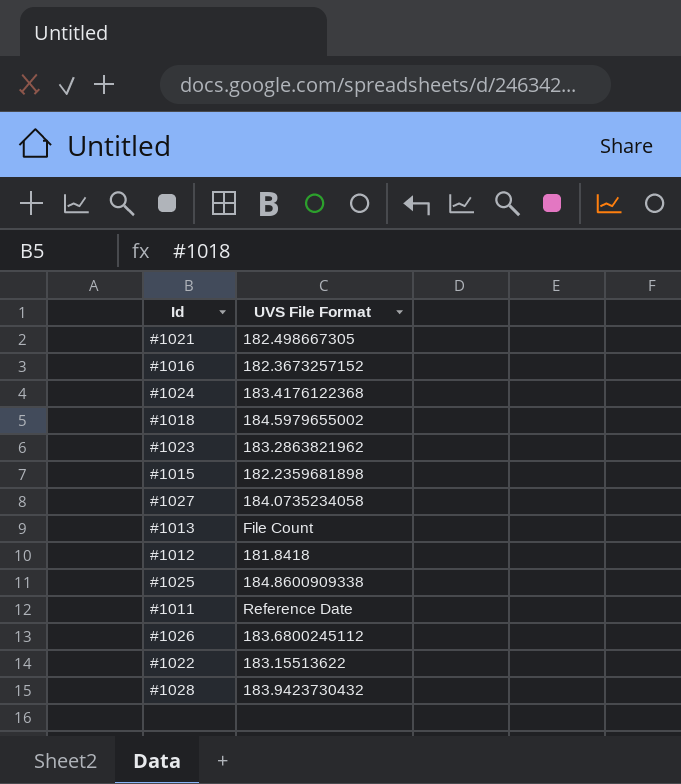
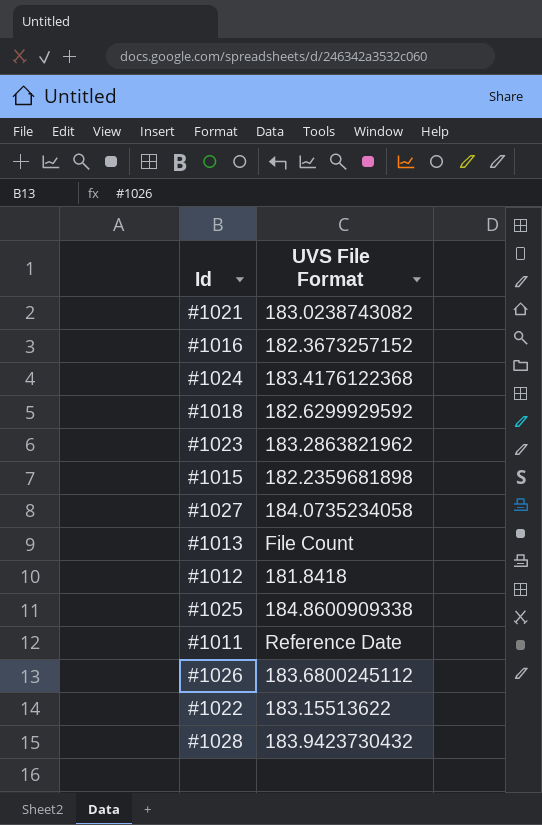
#1021 | UVS File Format: 182.498667305 -> 183.0238743082
#1018 | UVS File Format: 184.5979655002 -> 182.6299929592

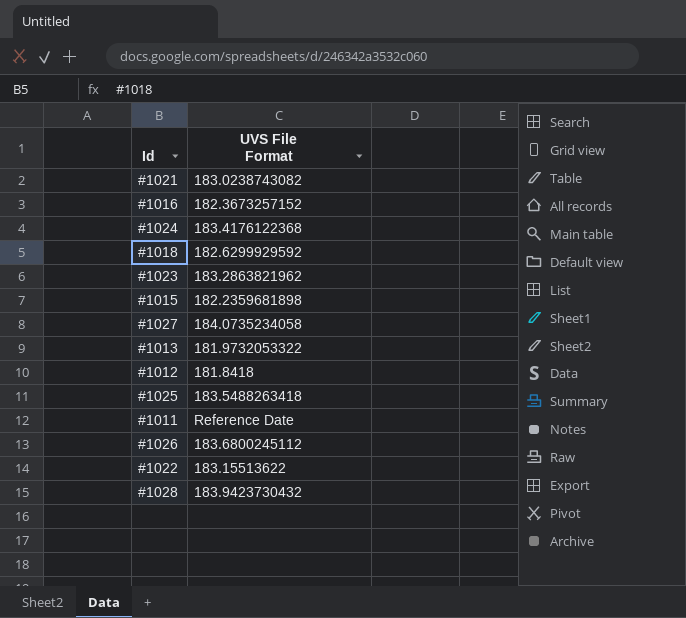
#1013 | UVS File Format: File Count -> 181.9732053322
#1025 | UVS File Format: 184.8600909338 -> 183.5488263418

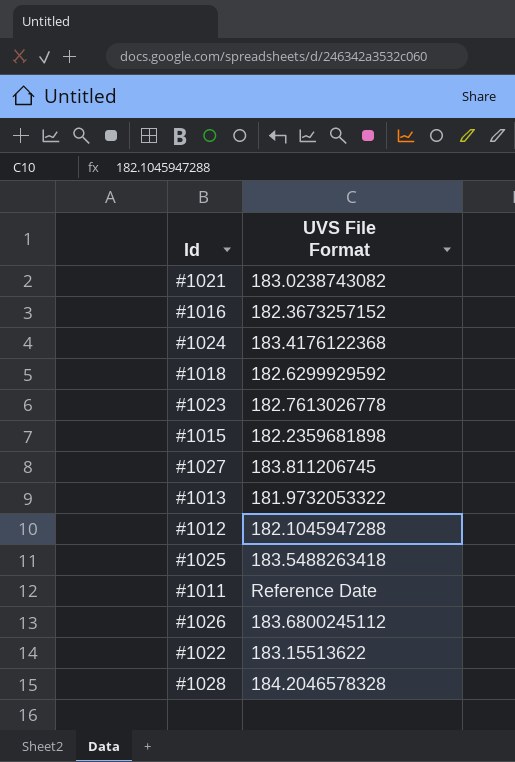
#1023 | UVS File Format: 183.2863821962 -> 182.7613026778
#1027 | UVS File Format: 184.0735234058 -> 183.811206745
#1012 | UVS File Format: 181.8418 -> 182.1045947288
#1028 | UVS File Format: 183.9423730432 -> 184.2046578328

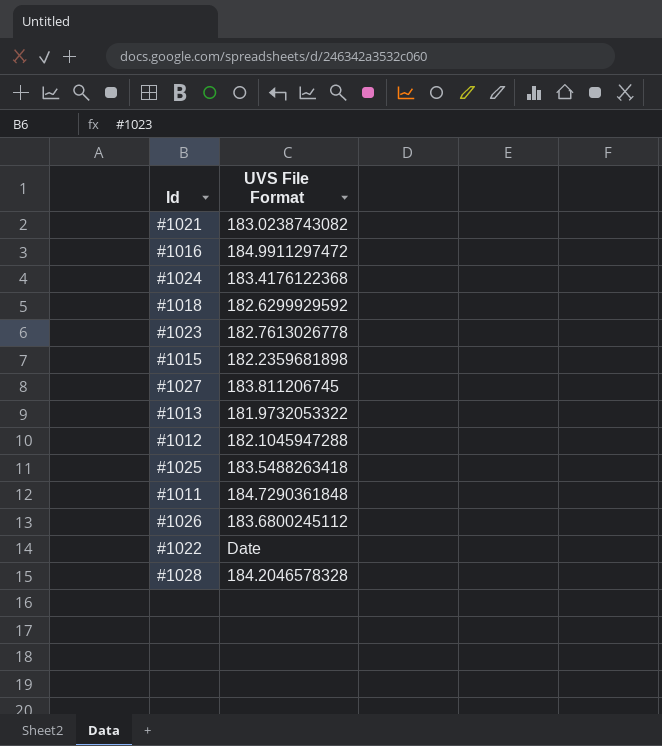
#1016 | UVS File Format: 182.3673257152 -> 184.9911297472
#1011 | UVS File Format: Reference Date -> 184.7290361848
#1022 | UVS File Format: 183.15513622 -> Date

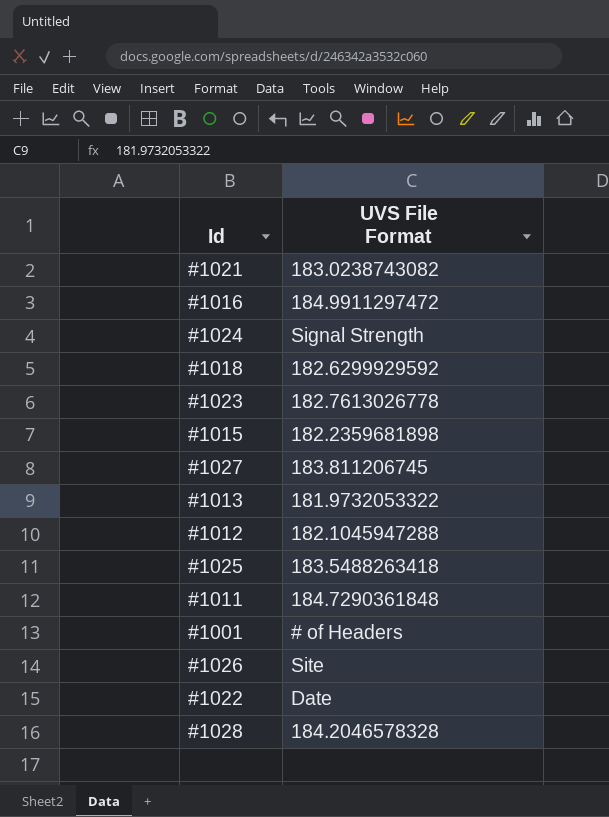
#1024 | UVS File Format: 183.4176122368 -> Signal Strength
row #1001: none -> # of Headers
#1026 | UVS File Format: 183.6800245112 -> Site

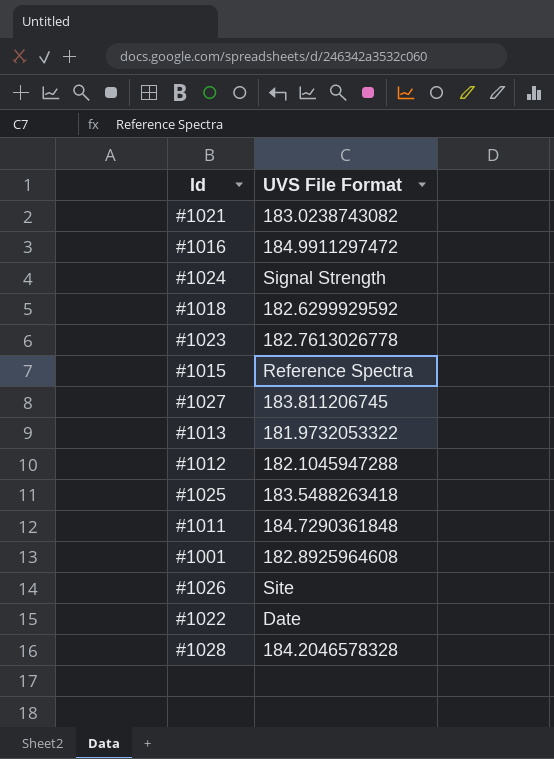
#1015 | UVS File Format: 182.2359681898 -> Reference Spectra
#1001 | UVS File Format: # of Headers -> 182.8925964608

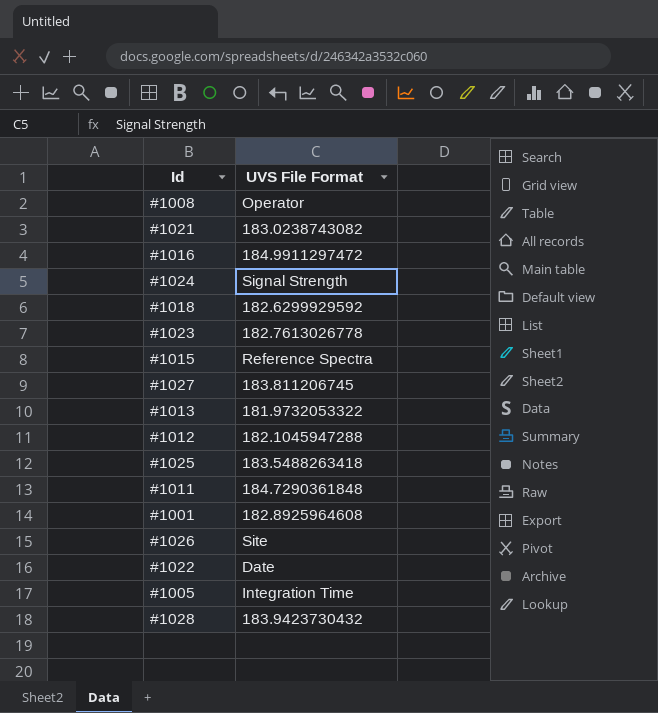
row #1008: none -> Operator
row #1005: none -> Integration Time
#1028 | UVS File Format: 184.2046578328 -> 183.9423730432

